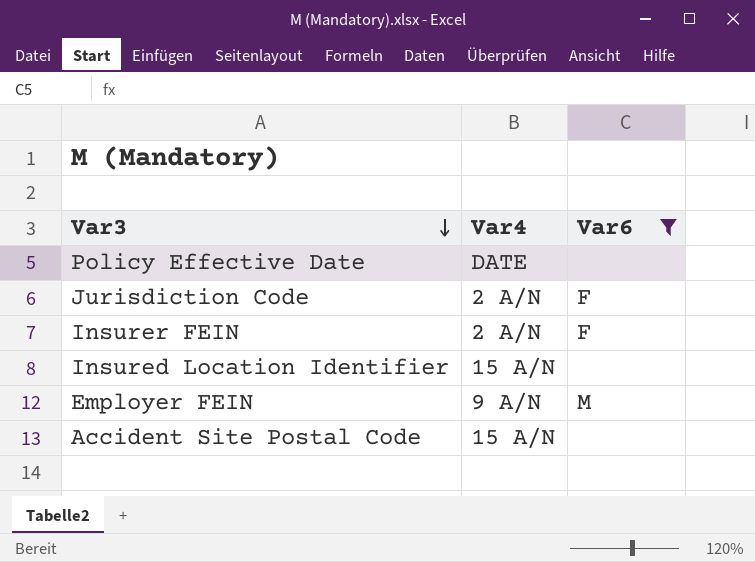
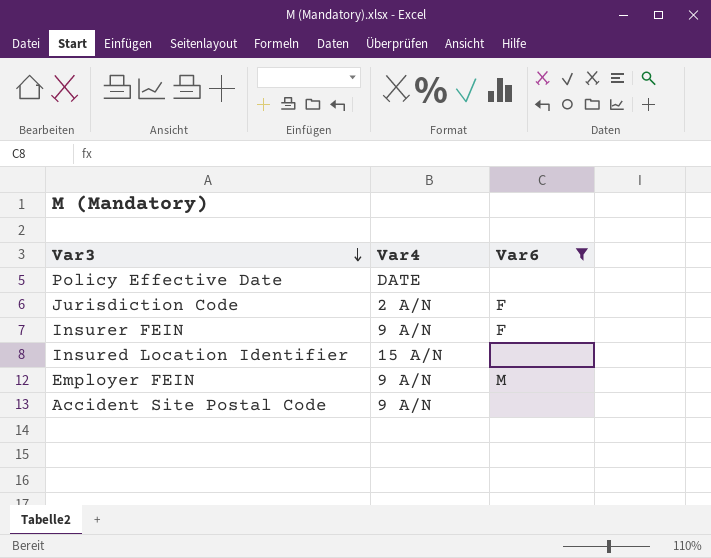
Insurer FEIN | Var4: 2 A/N -> 9 A/N
Accident Site Postal Code | Var4: 15 A/N -> 9 A/N

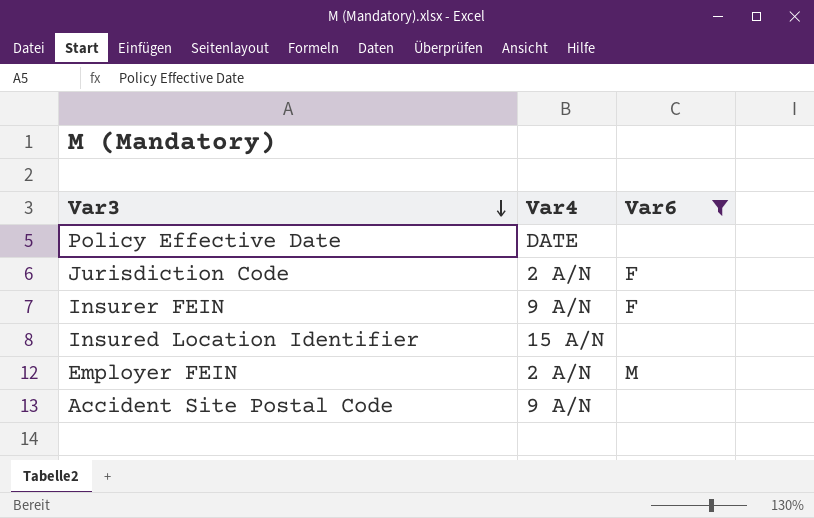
Employer FEIN | Var4: 9 A/N -> 2 A/N

